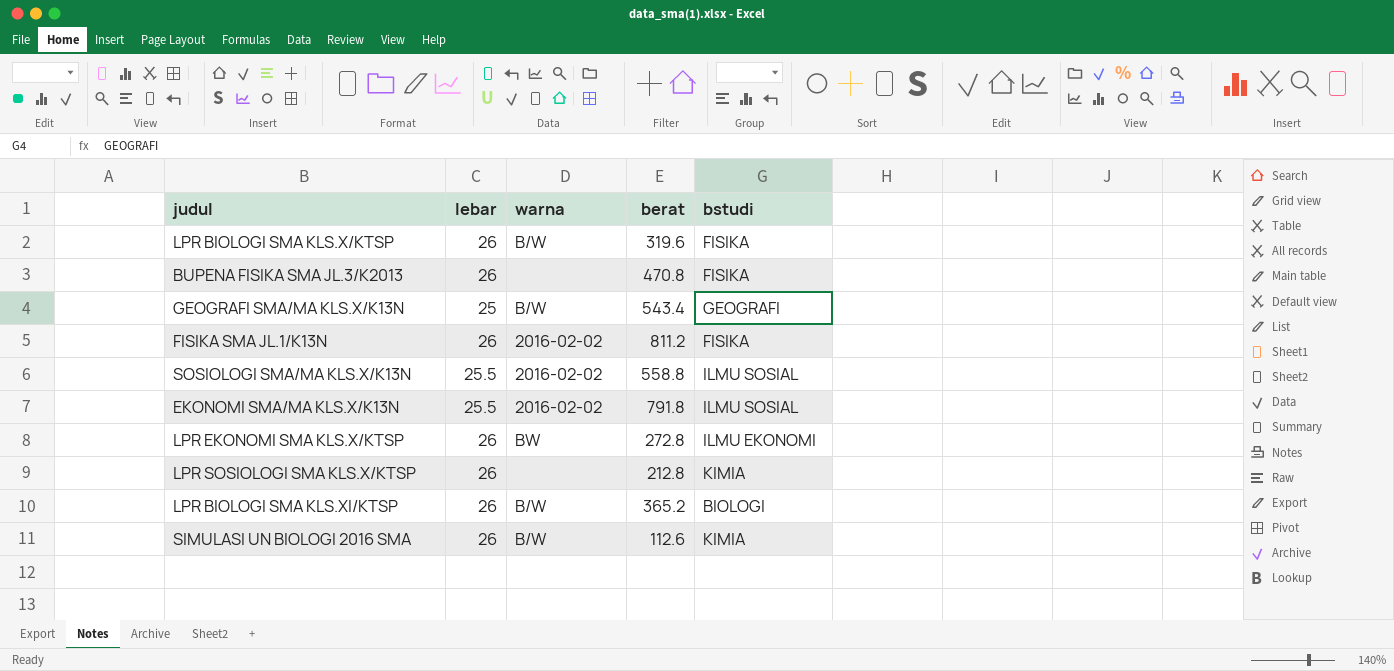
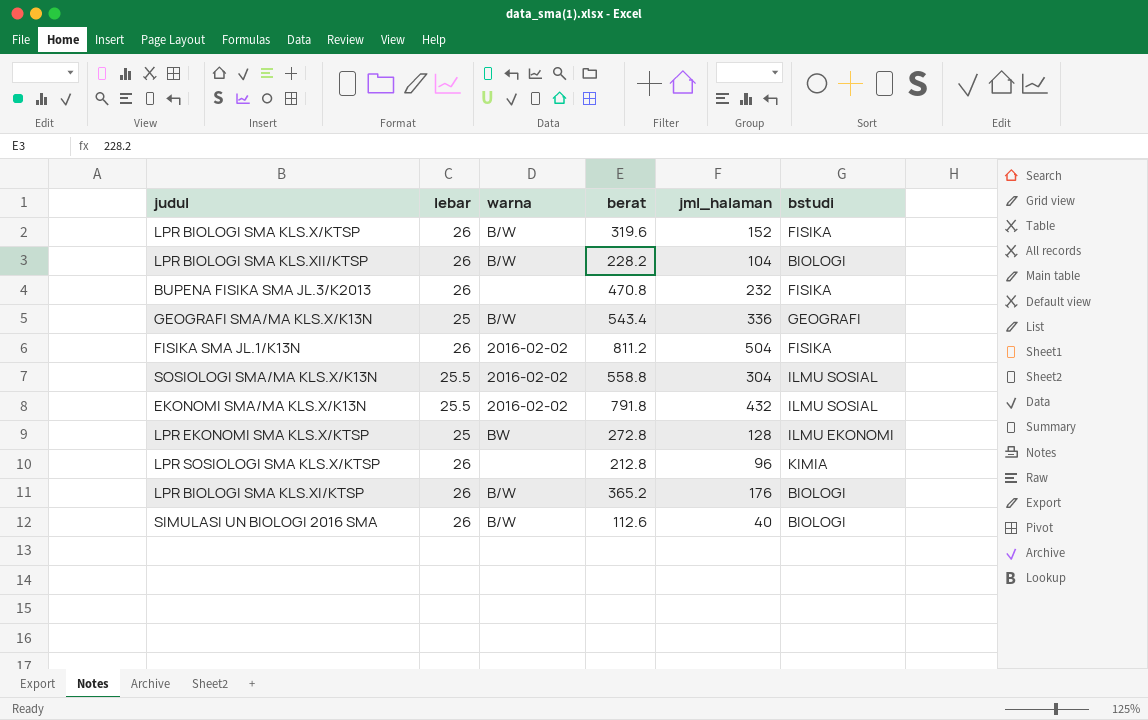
column jml_halaman | position: none -> 5
row LPR BIOLOGI SMA KLS.XII/KTSP: none -> 26 | B/W | 228.2 | 104 | BIOLOGI
LPR EKONOMI SMA KLS.X/KTSP | lebar: 26 -> 25
SIMULASI UN BIOLOGI 2016 SMA | bstudi: KIMIA -> BIOLOGI

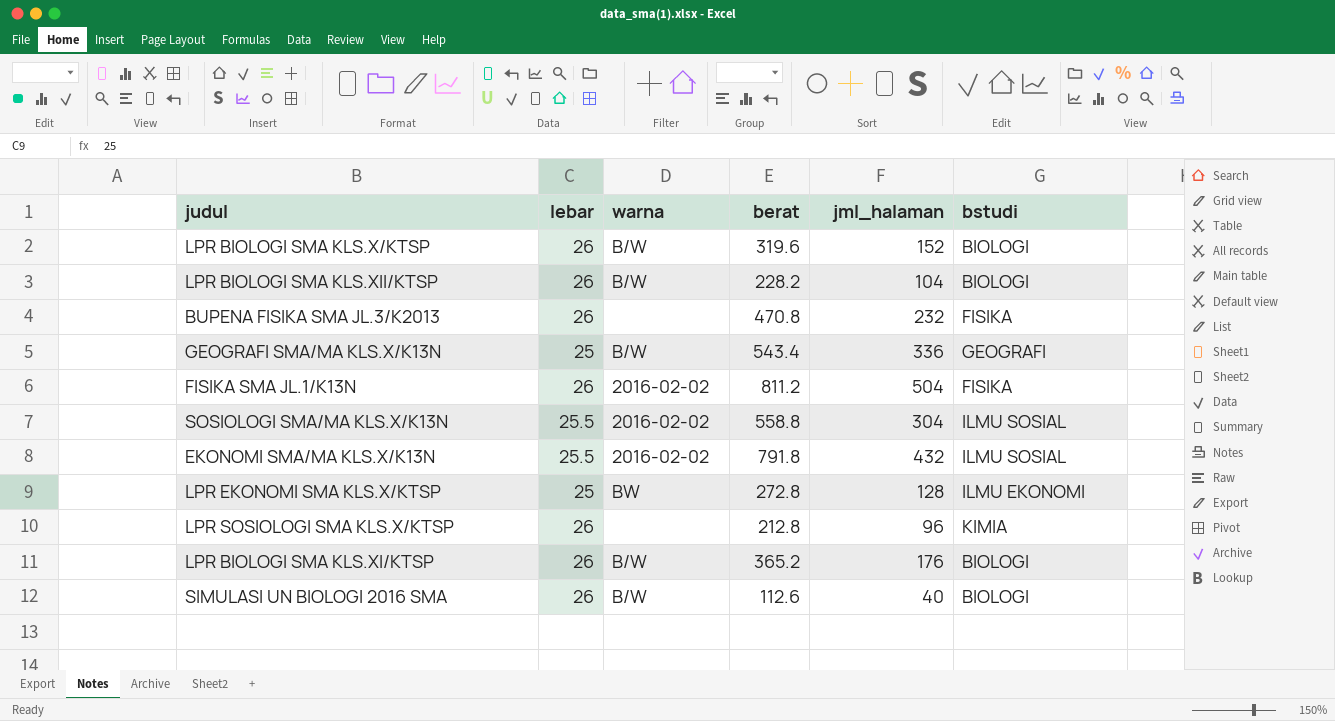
LPR BIOLOGI SMA KLS.X/KTSP | bstudi: FISIKA -> BIOLOGI

